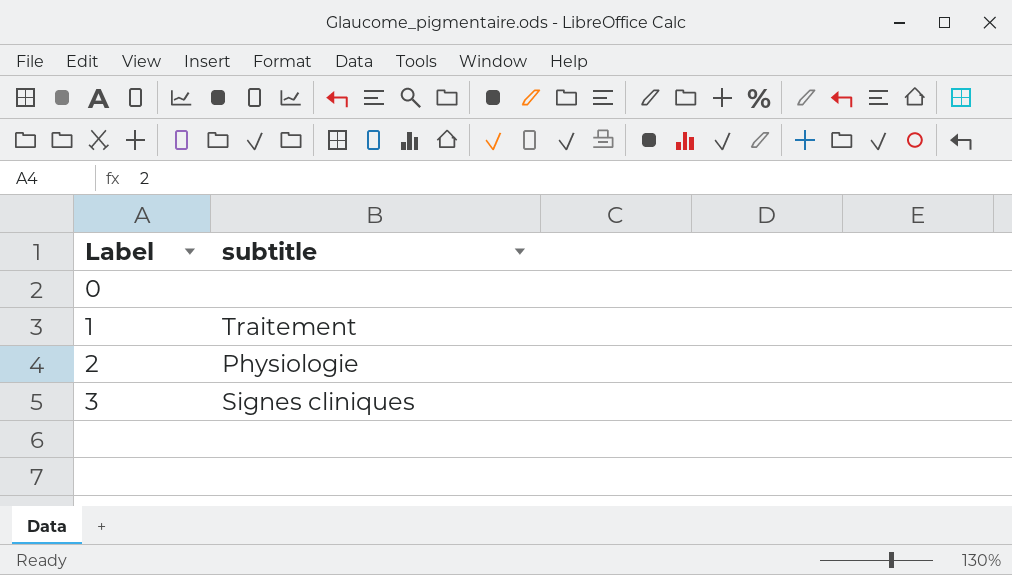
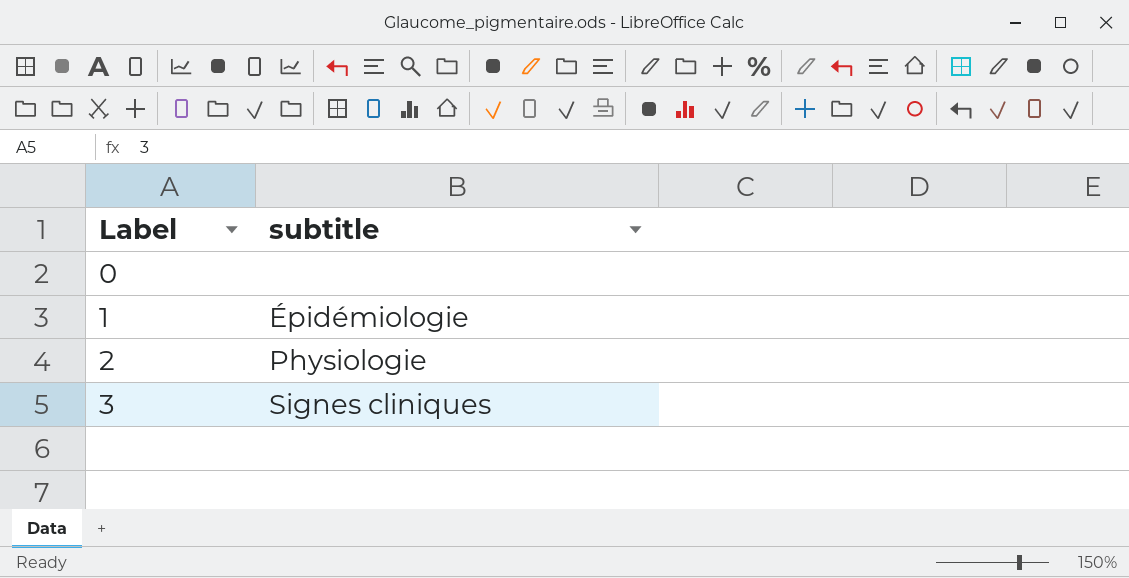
1 | subtitle: Traitement -> Épidémiologie

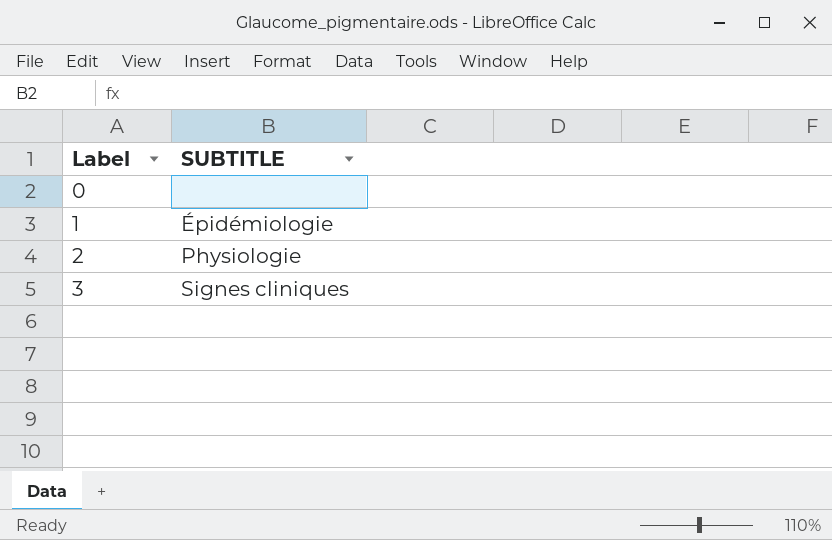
column name: subtitle -> SUBTITLE

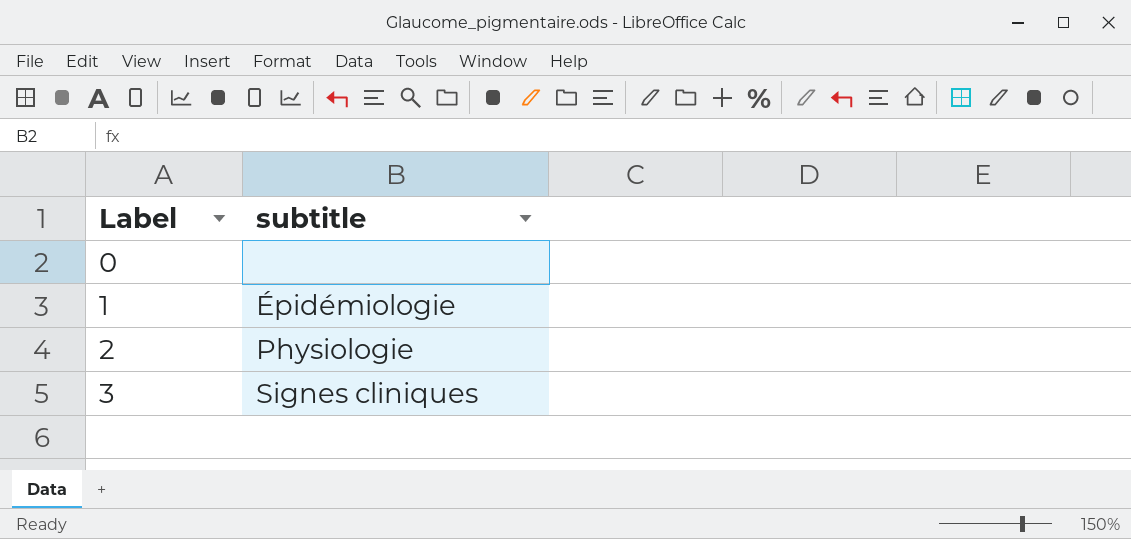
column name: SUBTITLE -> subtitle

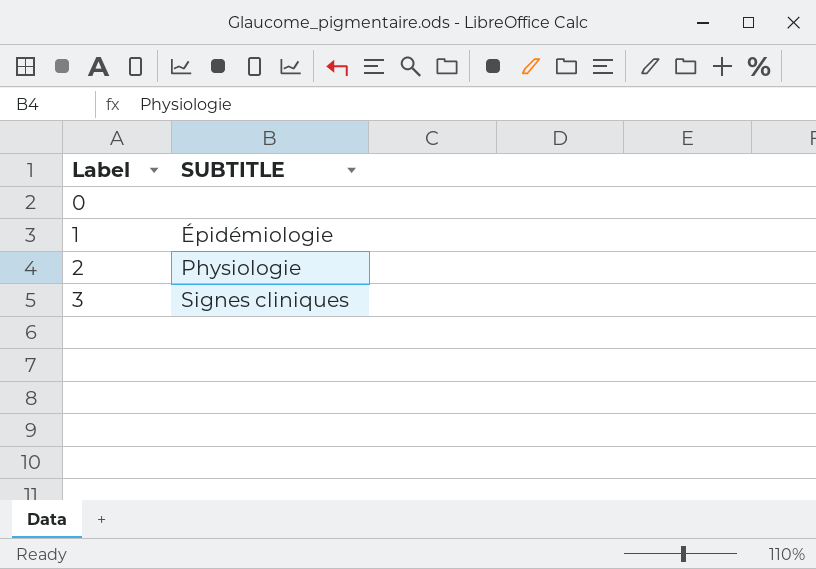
column name: subtitle -> SUBTITLE

